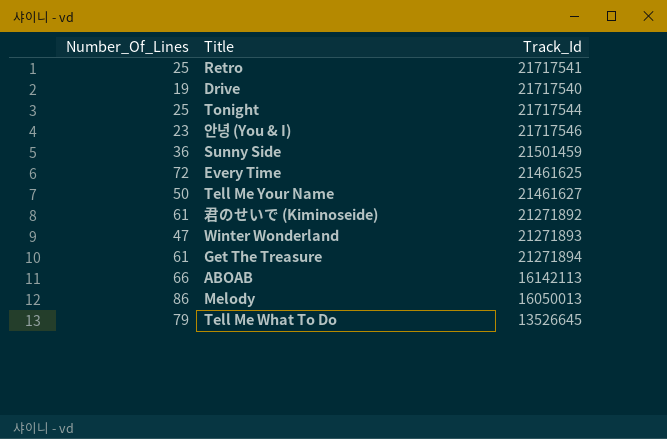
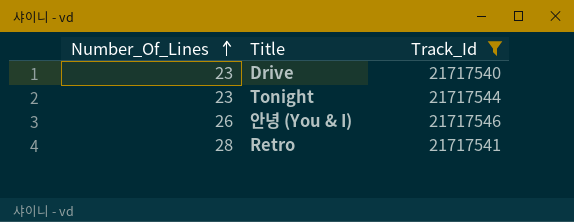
filter: none -> Track_Id >= 21717540
row order: none -> Number_Of_Lines ascending
Drive | Number_Of_Lines: 19 -> 23
Tonight | Number_Of_Lines: 25 -> 23
안녕 (You & I) | Number_Of_Lines: 23 -> 26
Retro | Number_Of_Lines: 25 -> 28

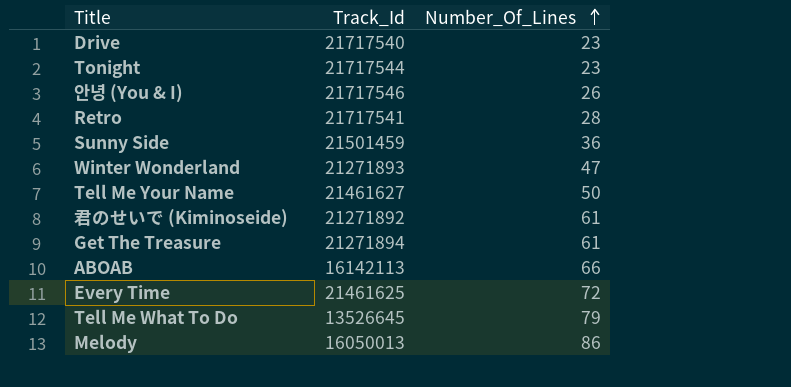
filter: Track_Id >= 21717540 -> none
column Number_Of_Lines | position: 1 -> 3

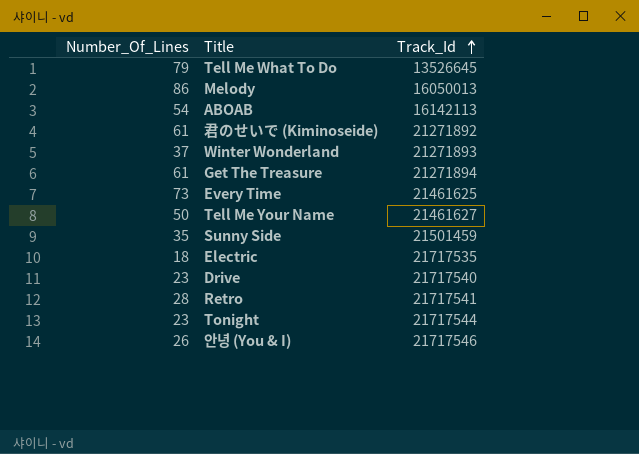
row order: Number_Of_Lines ascending -> Track_Id ascending
column Number_Of_Lines | position: 3 -> 1
ABOAB | Number_Of_Lines: 66 -> 54
Winter Wonderland | Number_Of_Lines: 47 -> 37
Every Time | Number_Of_Lines: 72 -> 73
Sunny Side | Number_Of_Lines: 36 -> 35
row Electric: none -> 18 | 21717535

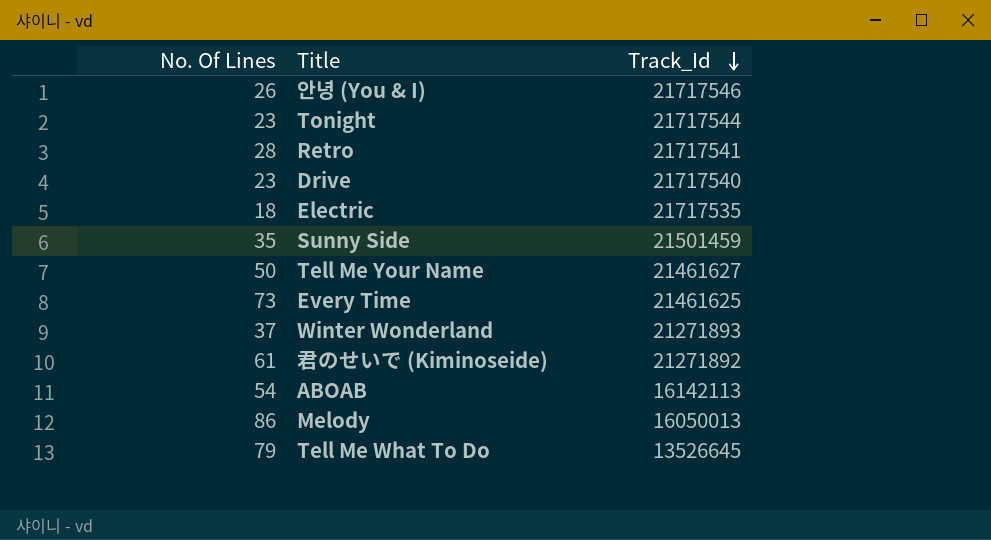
row order: Track_Id ascending -> Track_Id descending
column name: Number_Of_Lines -> No. Of Lines
row Get The Treasure: 61 | 21271894 -> none

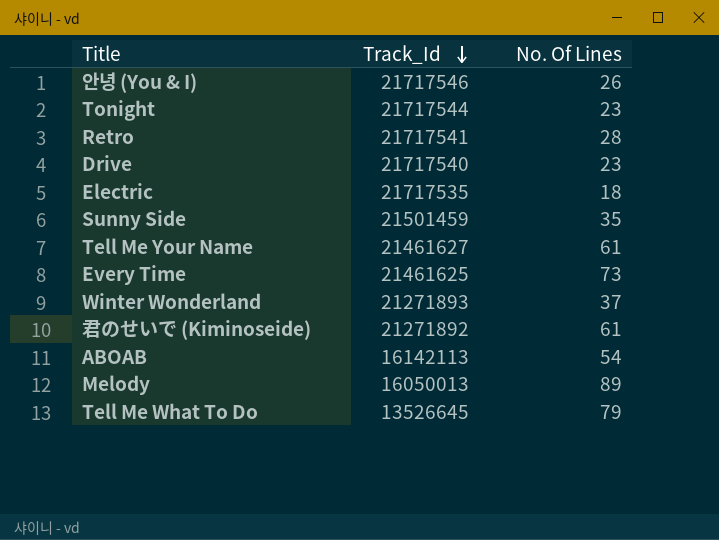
column No. Of Lines | position: 1 -> 3
Tell Me Your Name | No. Of Lines: 50 -> 61
Melody | No. Of Lines: 86 -> 89

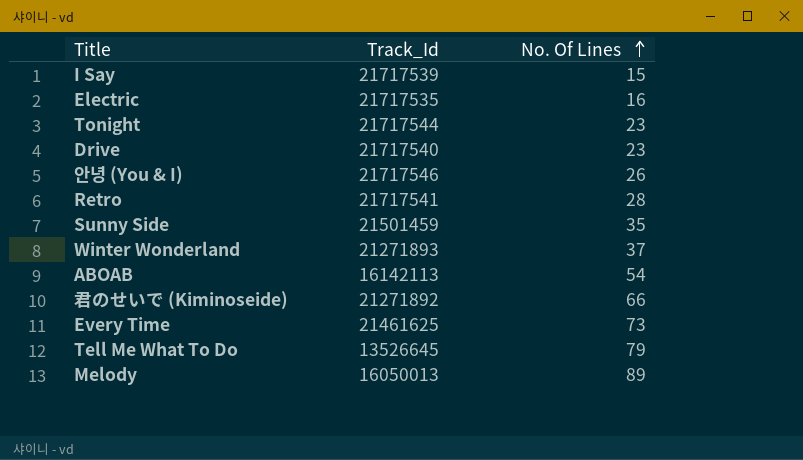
row order: Track_Id descending -> No. Of Lines ascending
row Tell Me Your Name: 21461627 | 61 -> none
row I Say: none -> 21717539 | 15
Electric | No. Of Lines: 18 -> 16
君のせいで (Kiminoseide) | No. Of Lines: 61 -> 66

